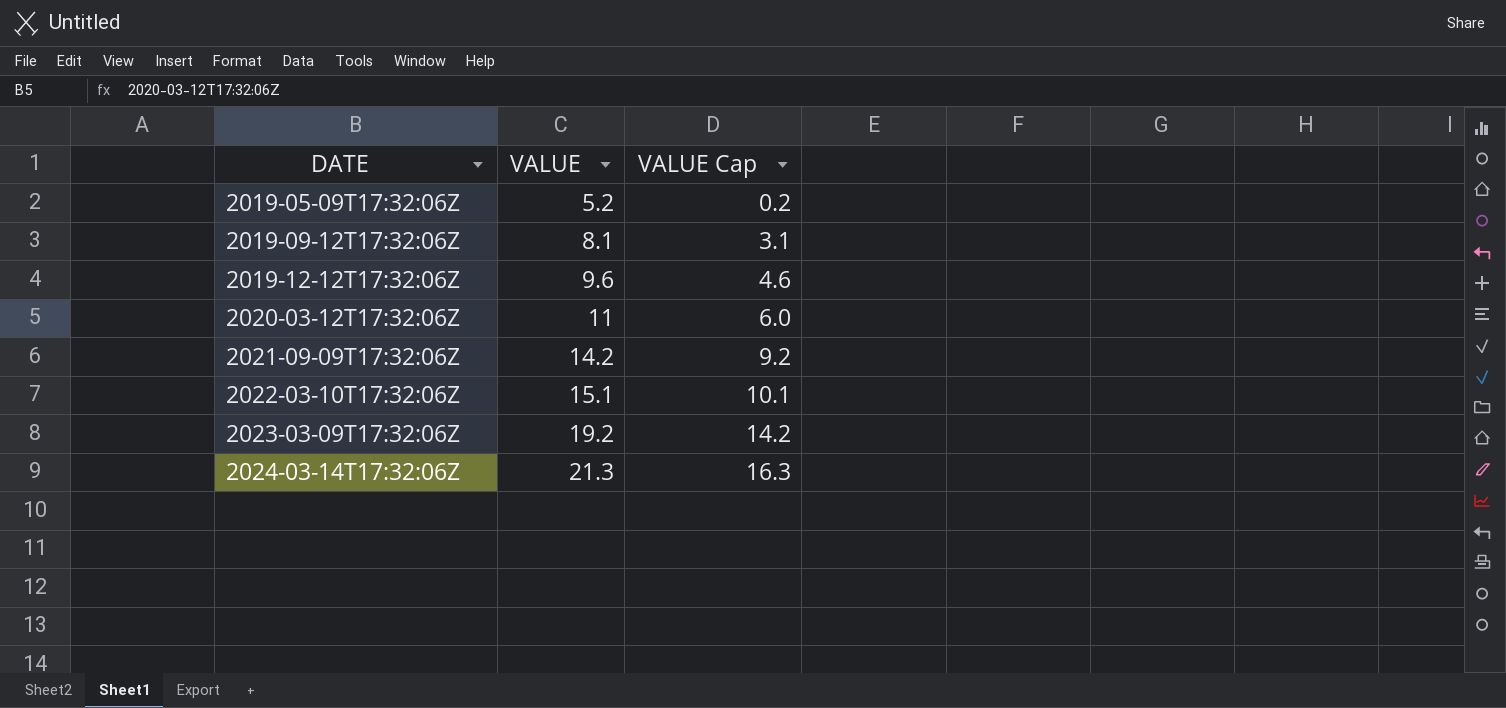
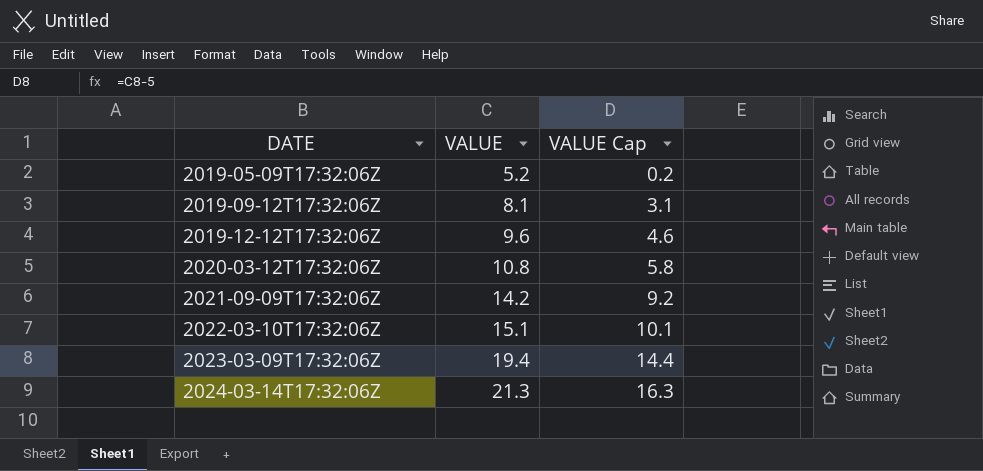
2020-03-12T17:32:06Z | VALUE: 11 -> 10.8
2020-03-12T17:32:06Z | VALUE Cap: 6.0 -> 5.8
2023-03-09T17:32:06Z | VALUE: 19.2 -> 19.4
2023-03-09T17:32:06Z | VALUE Cap: 14.2 -> 14.4

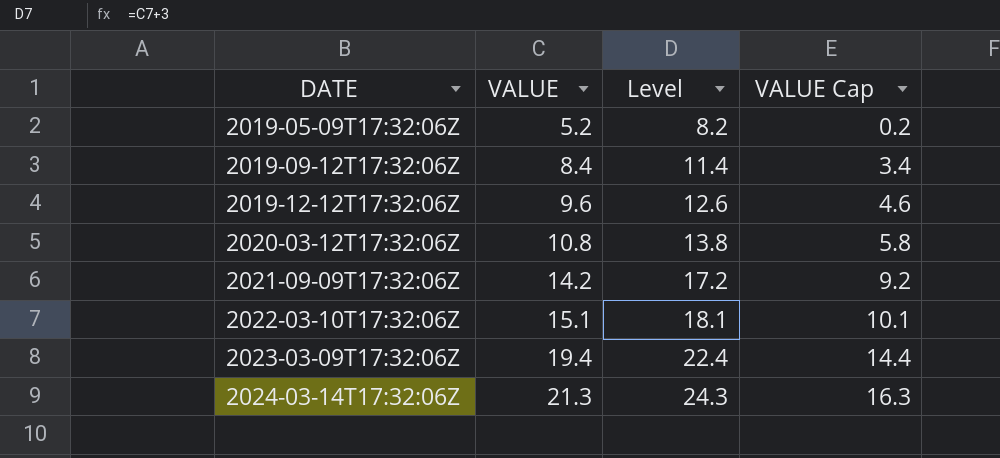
column Level | formula: none -> [VALUE] + 3
2019-09-12T17:32:06Z | VALUE: 8.1 -> 8.4
2019-09-12T17:32:06Z | VALUE Cap: 3.1 -> 3.4

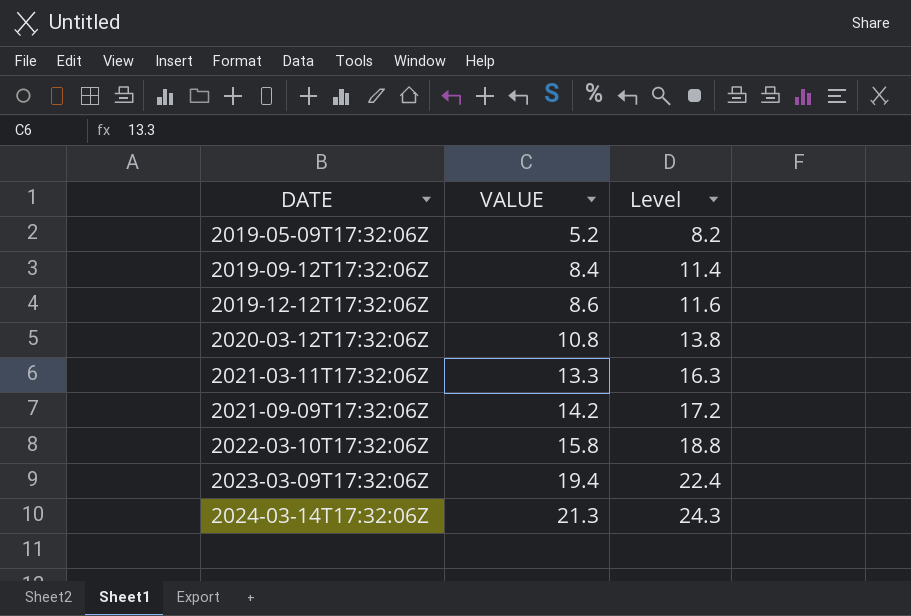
column VALUE Cap | formula: [VALUE] - 5 -> none
2019-12-12T17:32:06Z | VALUE: 9.6 -> 8.6
2019-12-12T17:32:06Z | Level: 12.6 -> 11.6
row 2021-03-11T17:32:06Z: none -> 13.3 | 16.3
2022-03-10T17:32:06Z | VALUE: 15.1 -> 15.8
2022-03-10T17:32:06Z | Level: 18.1 -> 18.8

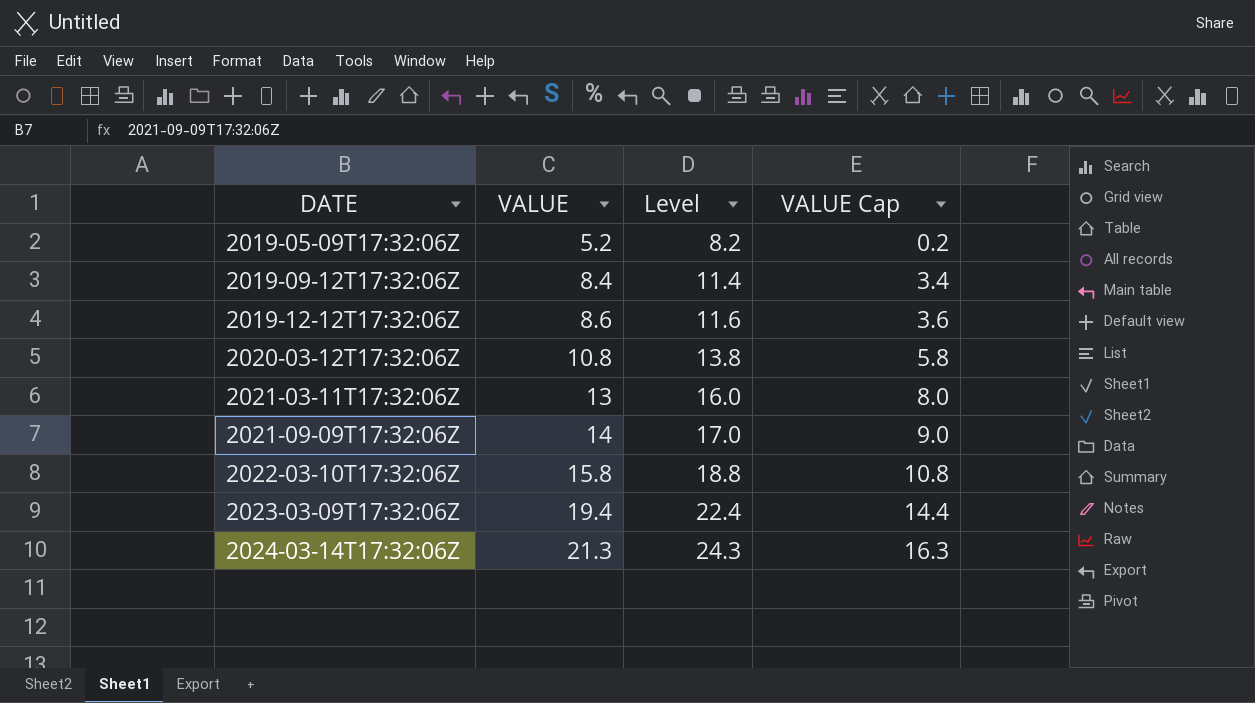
column VALUE Cap | formula: none -> [VALUE] - 5
2021-03-11T17:32:06Z | VALUE: 13.3 -> 13
2021-03-11T17:32:06Z | Level: 16.3 -> 16.0
2021-09-09T17:32:06Z | VALUE: 14.2 -> 14
2021-09-09T17:32:06Z | Level: 17.2 -> 17.0

